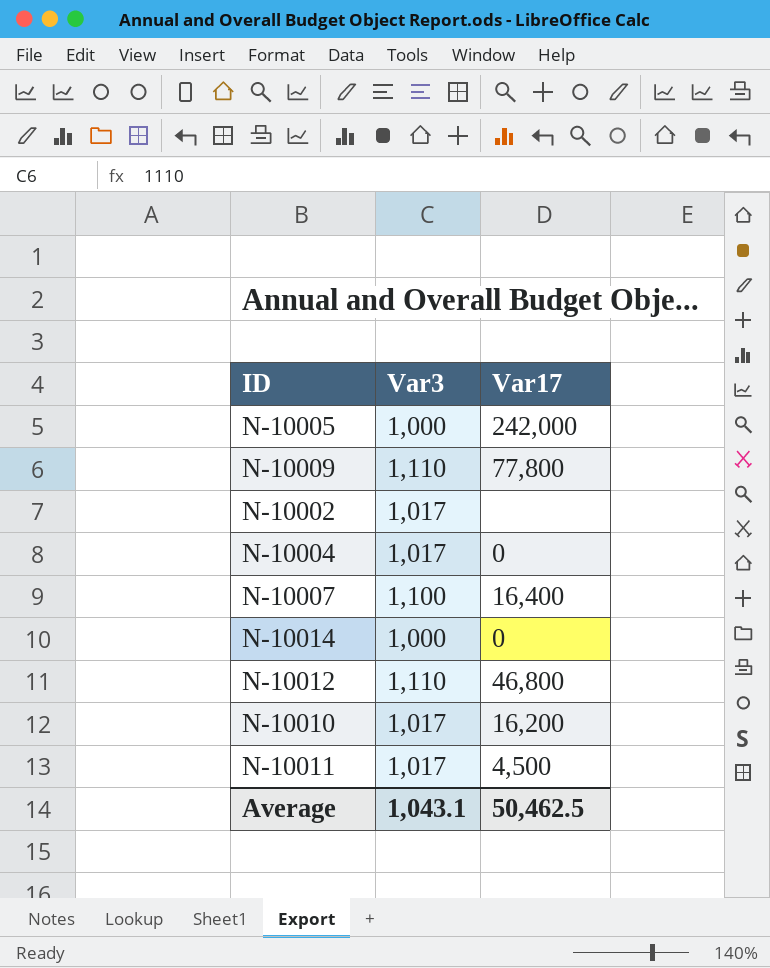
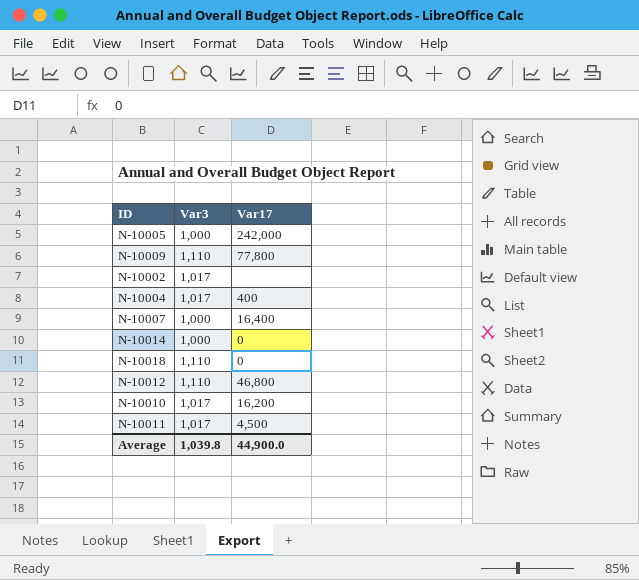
N-10004 | Var17: 0 -> 400
N-10007 | Var3: 1,100 -> 1,000
row N-10018: none -> 1,110 | 0
Average | Var3: 1,043.1 -> 1,039.8
Average | Var17: 50,462.5 -> 44,900.0

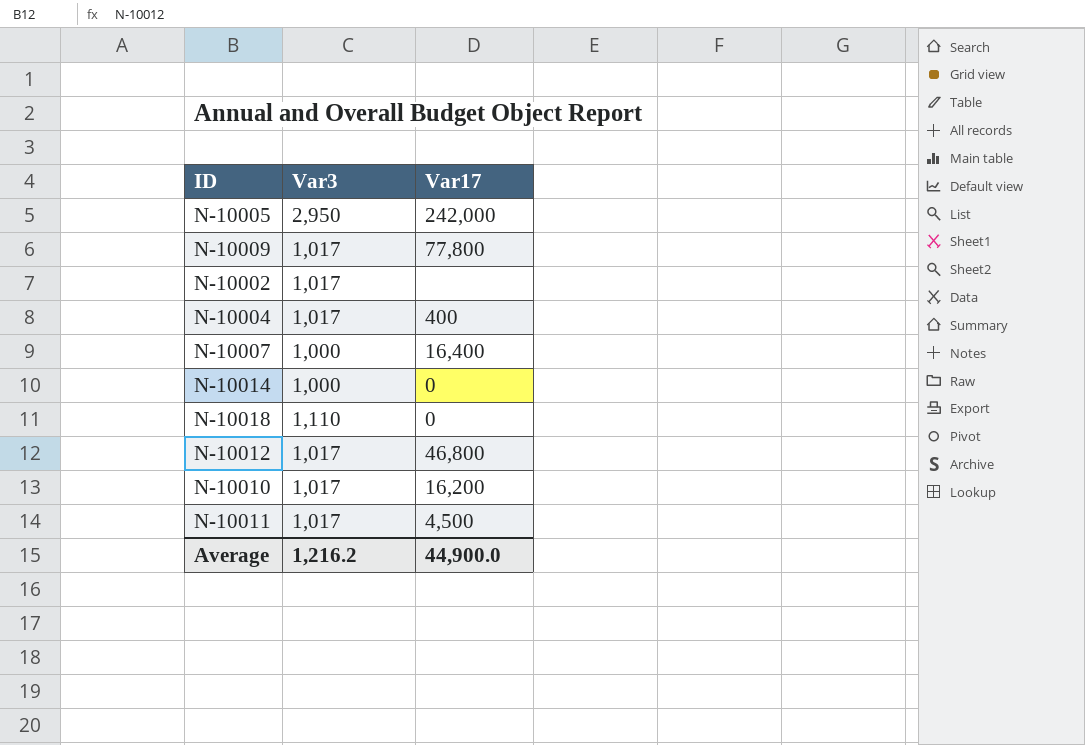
N-10005 | Var3: 1,000 -> 2,950
N-10009 | Var3: 1,110 -> 1,017
N-10012 | Var3: 1,110 -> 1,017
Average | Var3: 1,039.8 -> 1,216.2

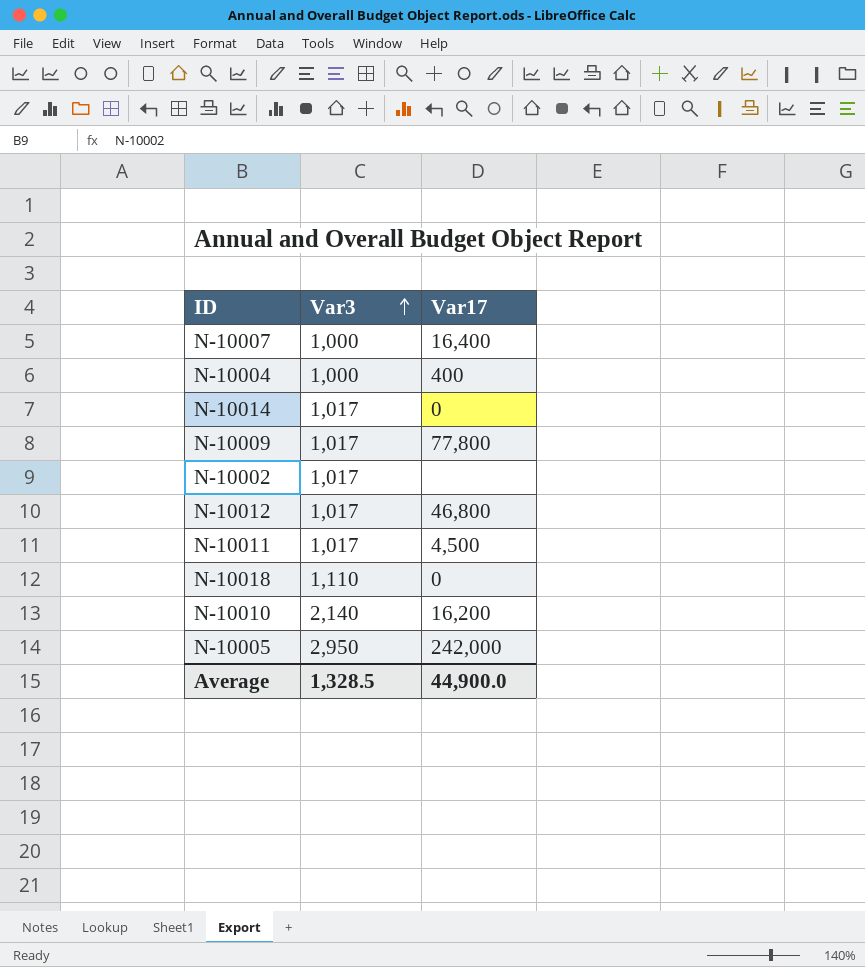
row order: none -> Var3 ascending
N-10004 | Var3: 1,017 -> 1,000
N-10014 | Var3: 1,000 -> 1,017
N-10010 | Var3: 1,017 -> 2,140
Average | Var3: 1,216.2 -> 1,328.5

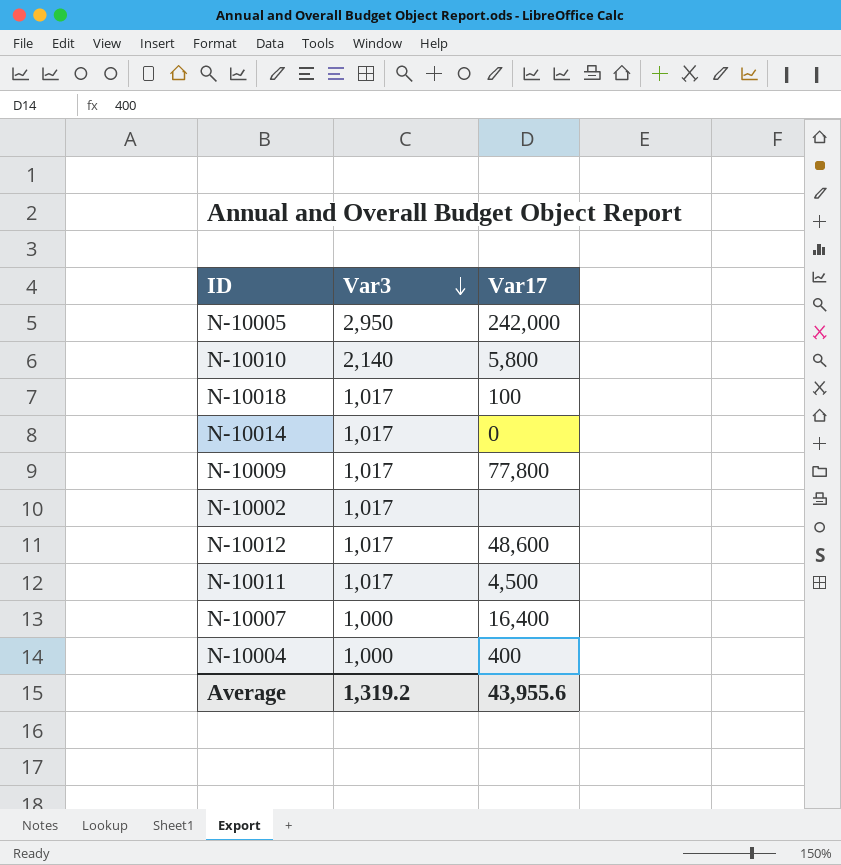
row order: Var3 ascending -> Var3 descending
N-10010 | Var17: 16,200 -> 5,800
N-10018 | Var3: 1,110 -> 1,017
N-10018 | Var17: 0 -> 100
N-10012 | Var17: 46,800 -> 48,600
Average | Var3: 1,328.5 -> 1,319.2
Average | Var17: 44,900.0 -> 43,955.6

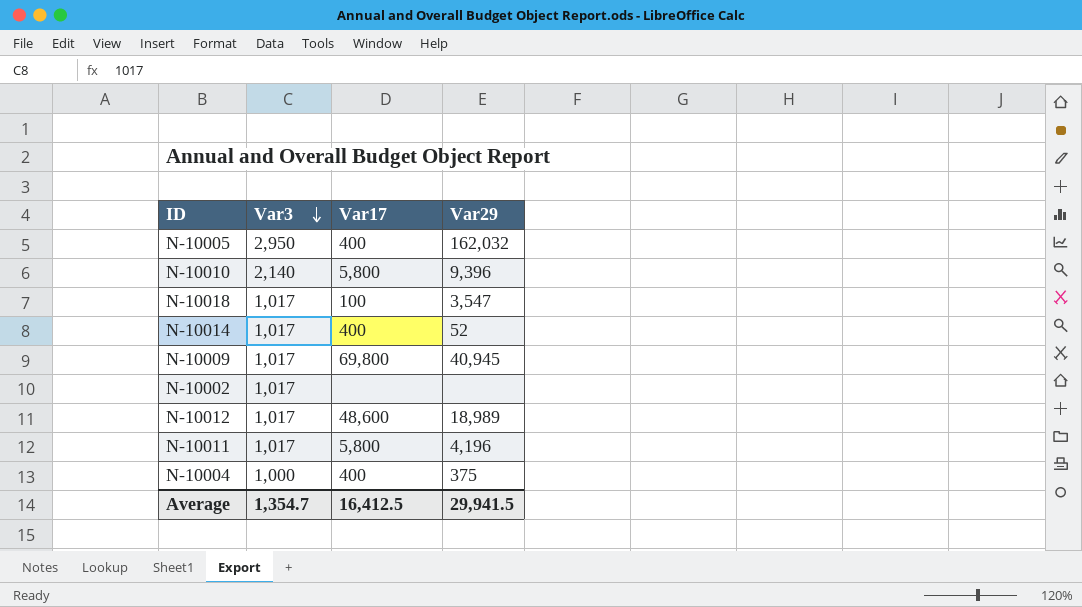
column Var29 | position: none -> 4
row N-10007: 1,000 | 16,400 -> none
N-10005 | Var17: 242,000 -> 400
N-10014 | Var17: 0 -> 400
N-10009 | Var17: 77,800 -> 69,800
N-10011 | Var17: 4,500 -> 5,800
Average | Var3: 1,319.2 -> 1,354.7
Average | Var17: 43,955.6 -> 16,412.5

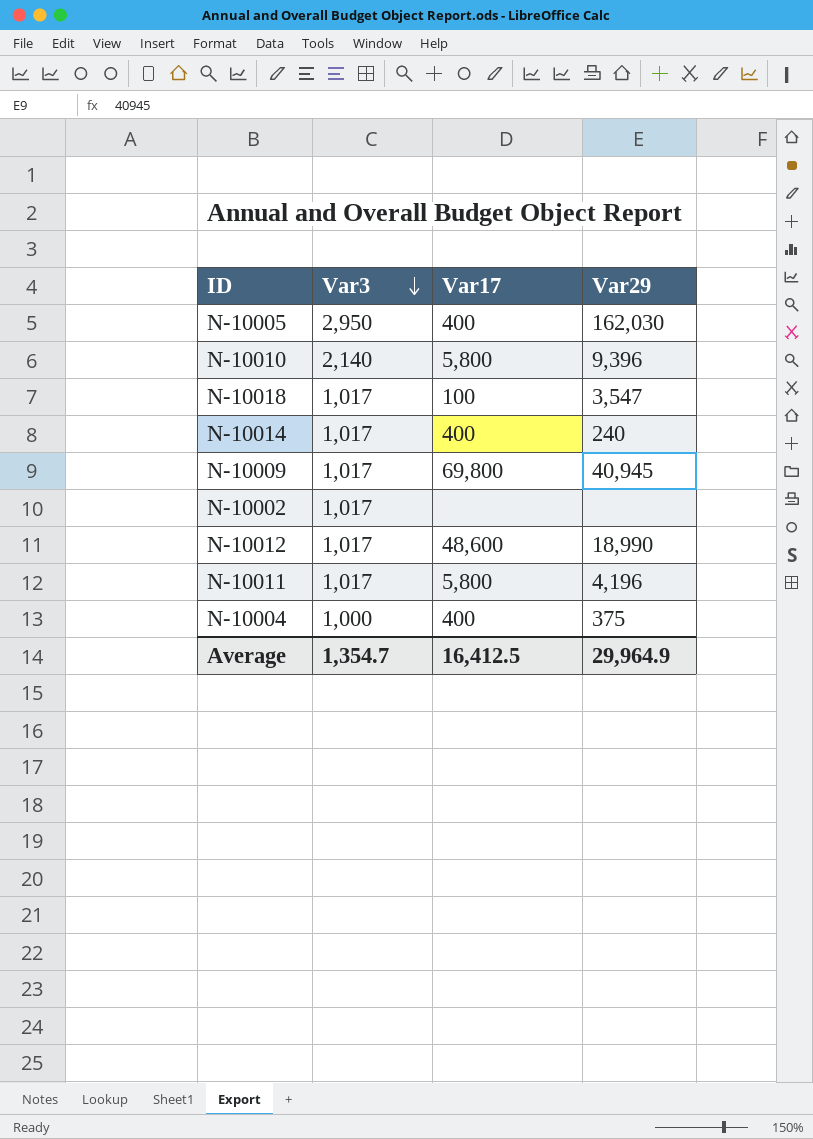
N-10005 | Var29: 162,032 -> 162,030
N-10014 | Var29: 52 -> 240
N-10012 | Var29: 18,989 -> 18,990
Average | Var29: 29,941.5 -> 29,964.9

